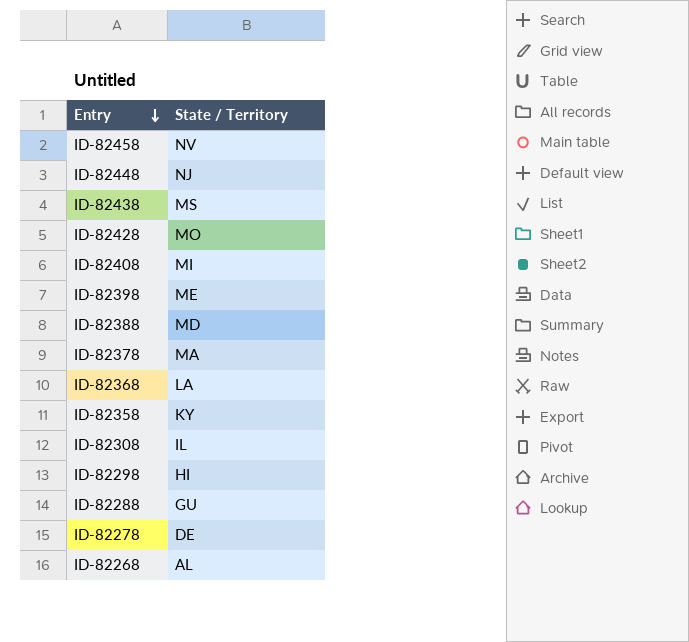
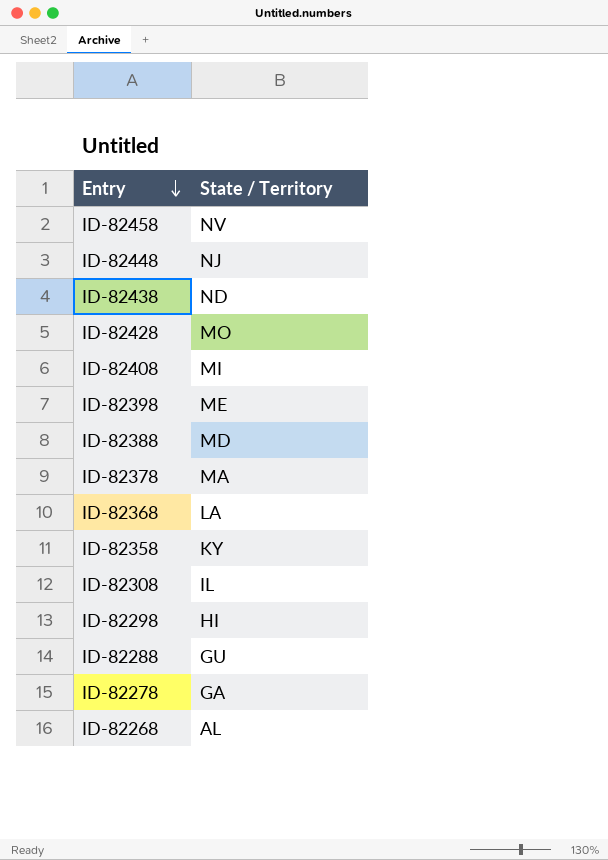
ID-82438 | State / Territory: MS -> ND
ID-82278 | State / Territory: DE -> GA

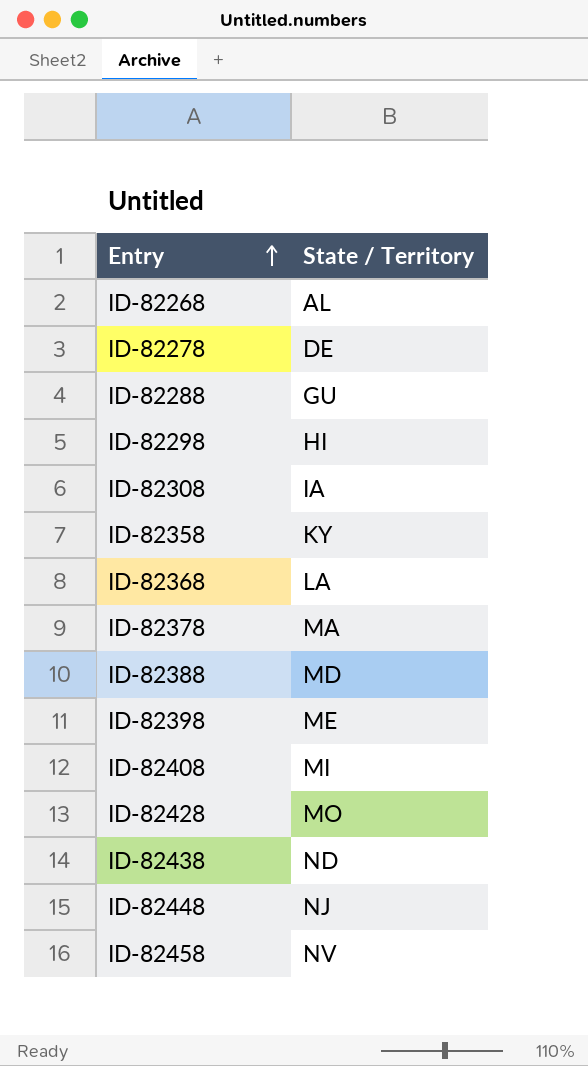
row order: Entry descending -> Entry ascending
ID-82278 | State / Territory: GA -> DE
ID-82308 | State / Territory: IL -> IA

